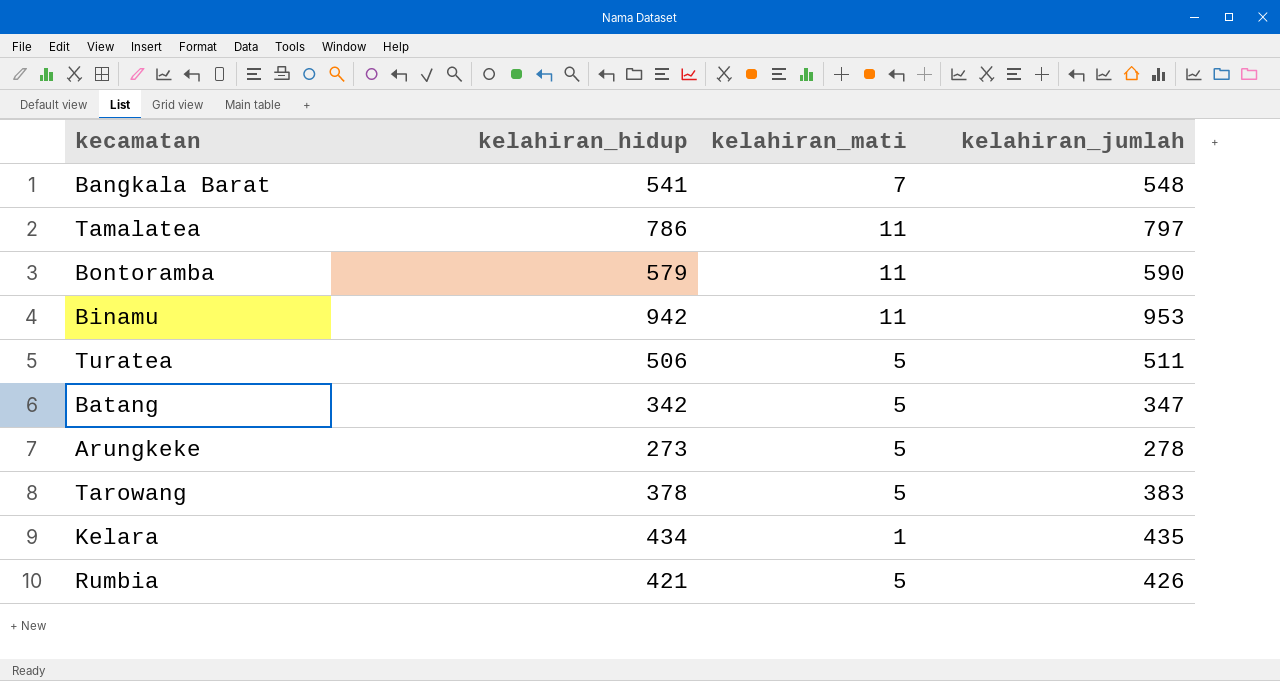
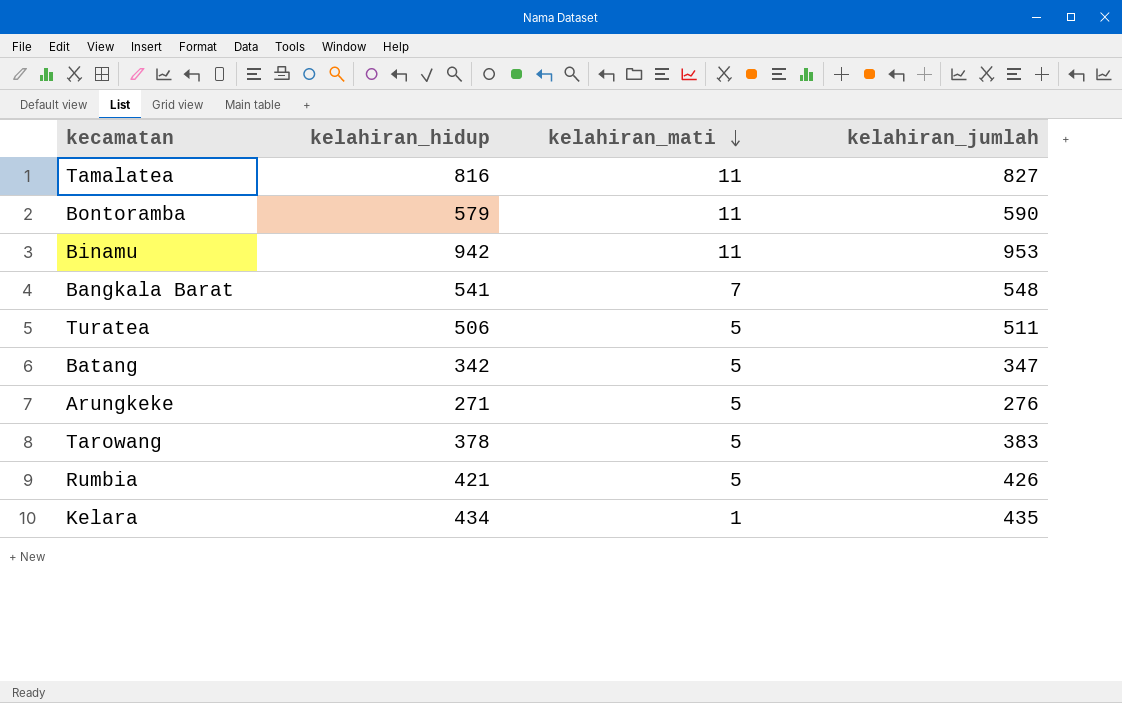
row order: none -> kelahiran_mati descending
Tamalatea | kelahiran_hidup: 786 -> 816
Tamalatea | kelahiran_jumlah: 797 -> 827
Arungkeke | kelahiran_hidup: 273 -> 271
Arungkeke | kelahiran_jumlah: 278 -> 276

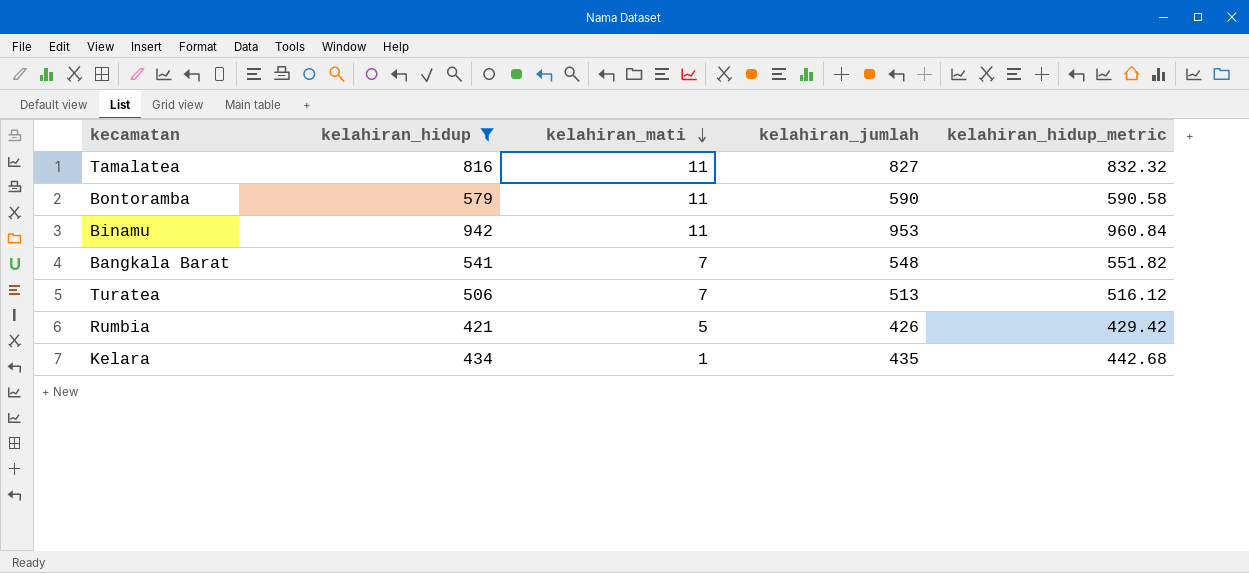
filter: none -> kelahiran_hidup >= 421
column kelahiran_hidup_metric | formula: none -> [kelahiran_hidup] * 1.02
Turatea | kelahiran_mati: 5 -> 7
Turatea | kelahiran_jumlah: 511 -> 513

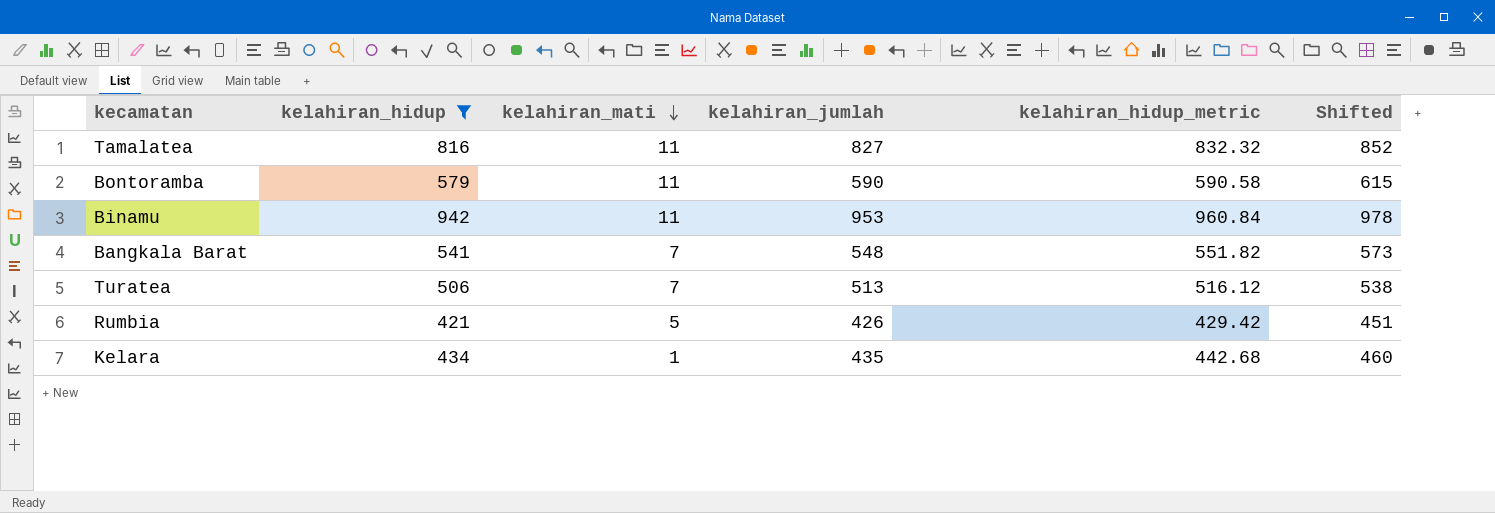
column Shifted | formula: none -> [kelahiran_jumlah] + 25

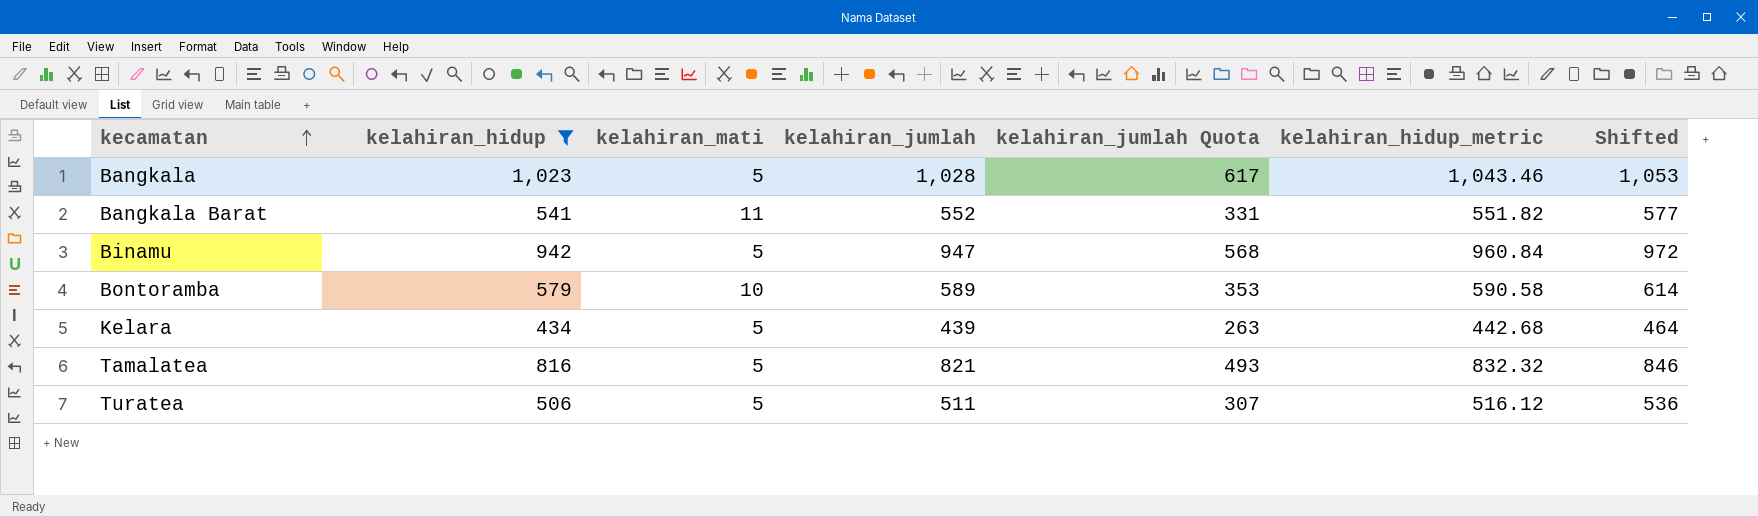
row order: kelahiran_mati descending -> kecamatan ascending
column kelahiran_jumlah Quota | formula: none -> [kelahiran_jumlah] * 0.6
row Rumbia: 421 | 5 | 426 | 429.42 | 451 -> none
row Bangkala: none -> 1,023 | 5 | 1,028 | 617 | 1,043.46 | 1,053
Bangkala Barat | kelahiran_mati: 7 -> 11
Bangkala Barat | kelahiran_jumlah: 548 -> 552
Bangkala Barat | Shifted: 573 -> 577
Binamu | kelahiran_mati: 11 -> 5
Binamu | kelahiran_jumlah: 953 -> 947
Binamu | Shifted: 978 -> 972
Bontoramba | kelahiran_mati: 11 -> 10
Bontoramba | kelahiran_jumlah: 590 -> 589
Bontoramba | Shifted: 615 -> 614
Kelara | kelahiran_mati: 1 -> 5
Kelara | kelahiran_jumlah: 435 -> 439
Kelara | Shifted: 460 -> 464
Tamalatea | kelahiran_mati: 11 -> 5
Tamalatea | kelahiran_jumlah: 827 -> 821
Tamalatea | Shifted: 852 -> 846
Turatea | kelahiran_mati: 7 -> 5
Turatea | kelahiran_jumlah: 513 -> 511
Turatea | Shifted: 538 -> 536

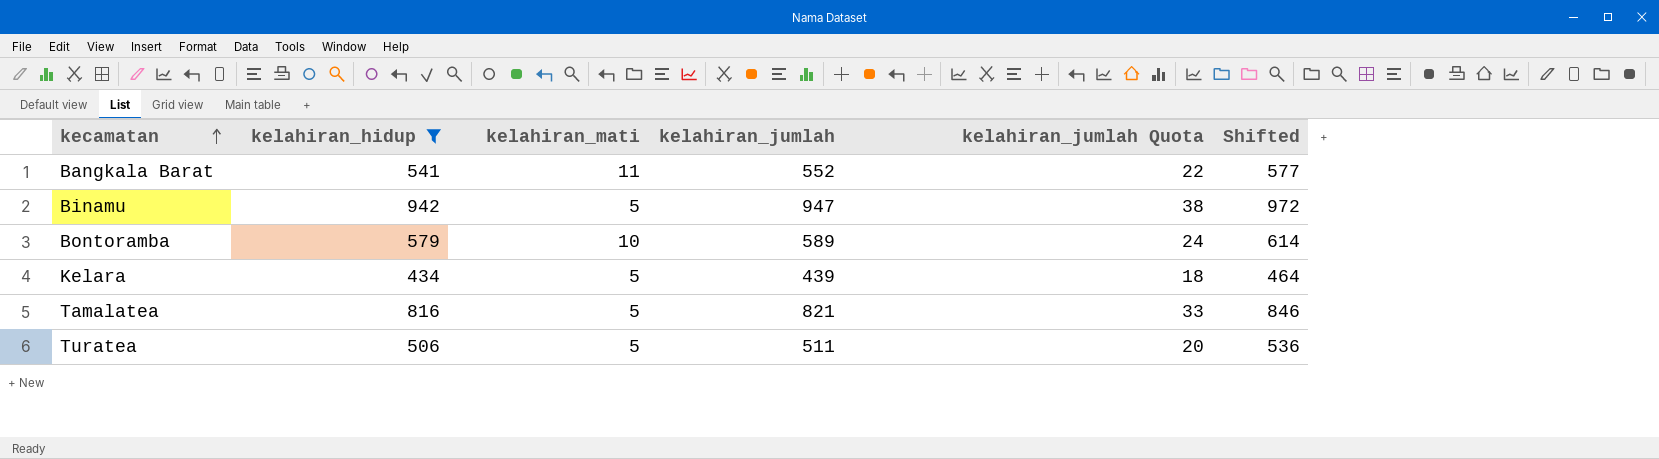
column kelahiran_hidup_metric | formula: [kelahiran_hidup] * 1.02 -> none
column kelahiran_jumlah Quota | formula: [kelahiran_jumlah] * 0.6 -> [kelahiran_jumlah] * 0.04
row Bangkala: 1,023 | 5 | 1,028 | 617 | 1,043.46 | 1,053 -> none

